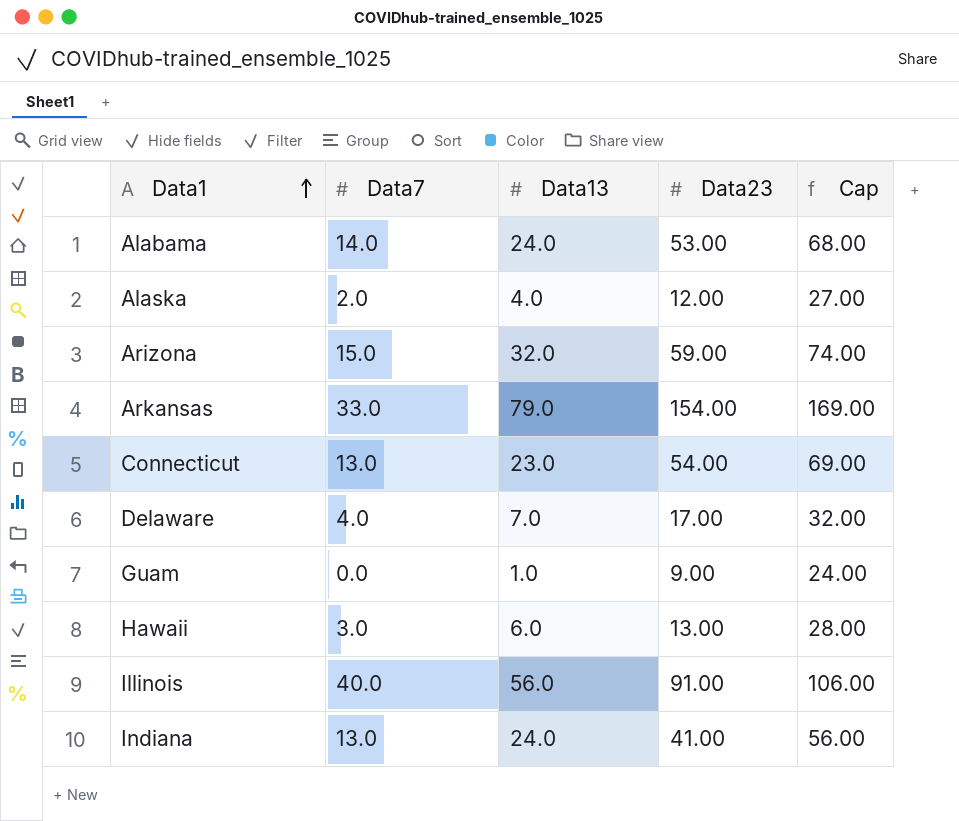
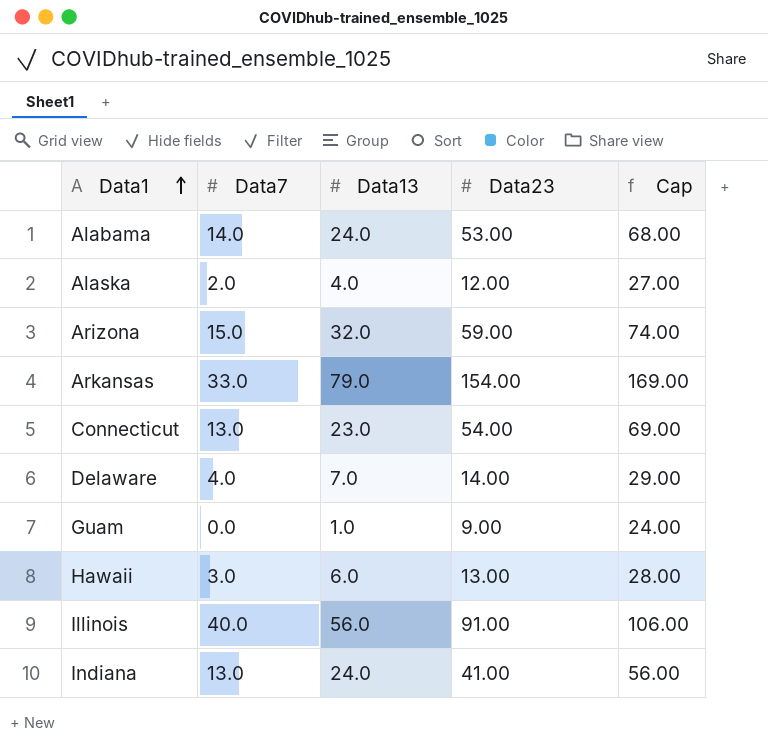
Delaware | Data23: 17.00 -> 14.00
Delaware | Cap: 32.00 -> 29.00

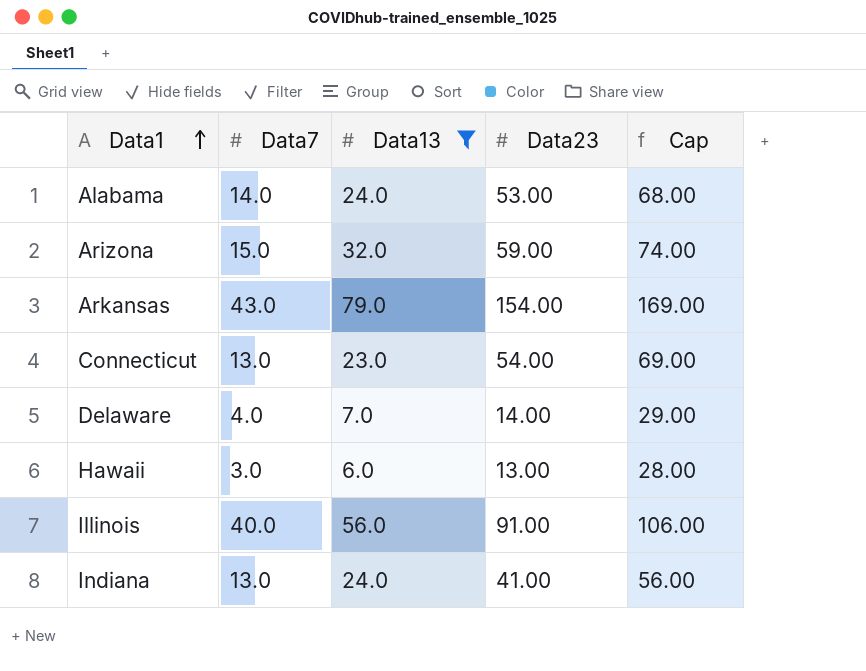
filter: none -> Data13 >= 6.0
Arkansas | Data7: 33.0 -> 43.0

